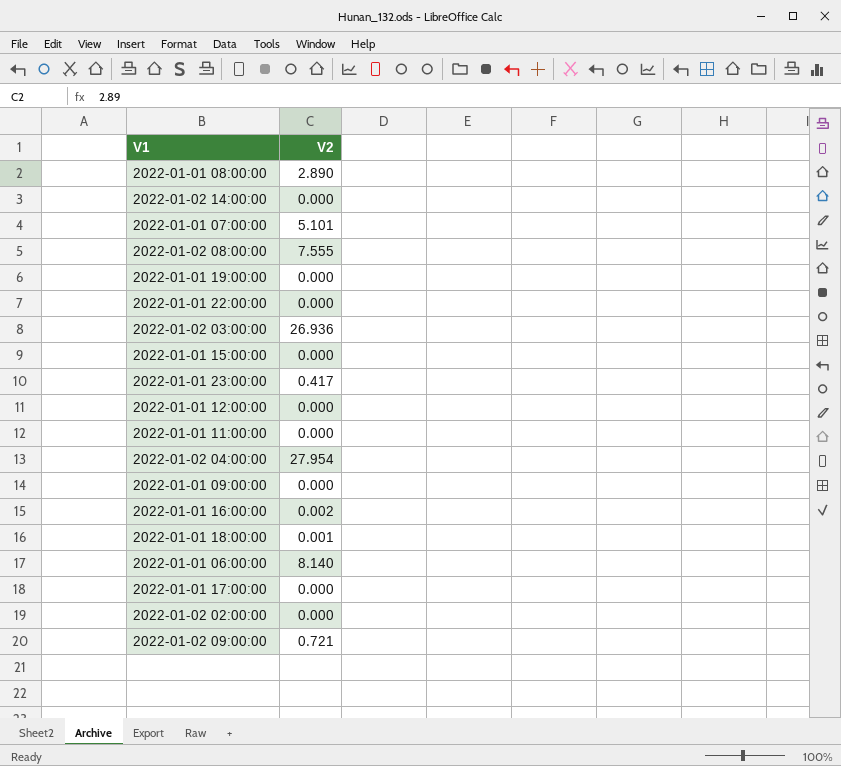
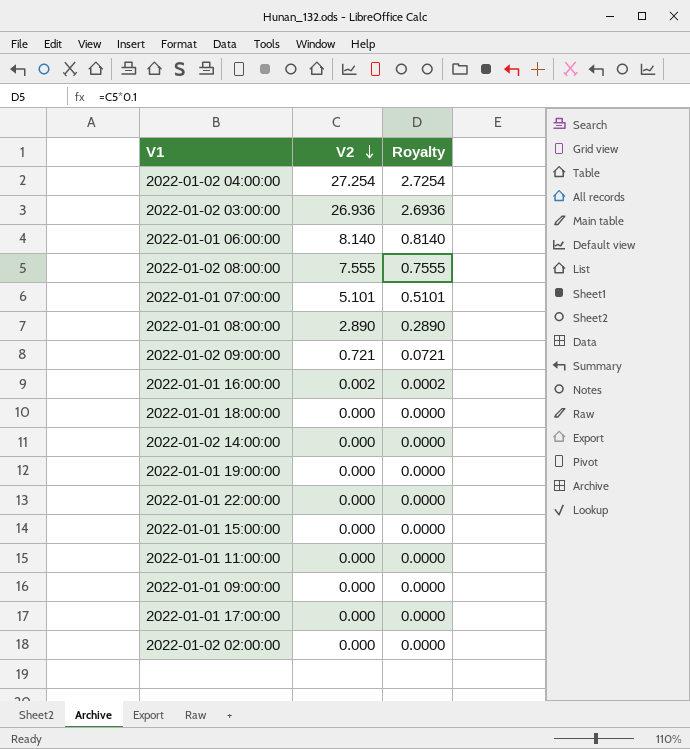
row order: none -> V2 descending
column Royalty | formula: none -> [V2] * 0.1
row 2022-01-01 23:00:00: 0.417 -> none
row 2022-01-01 12:00:00: 0.000 -> none
2022-01-02 04:00:00 | V2: 27.954 -> 27.254
2022-01-01 18:00:00 | V2: 0.001 -> 0.000

